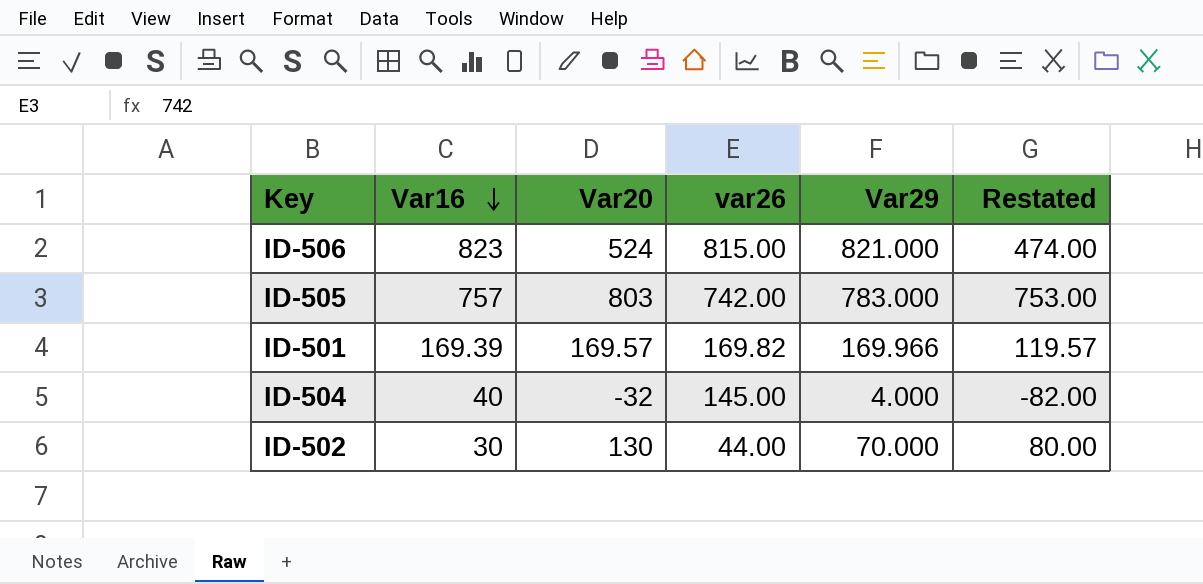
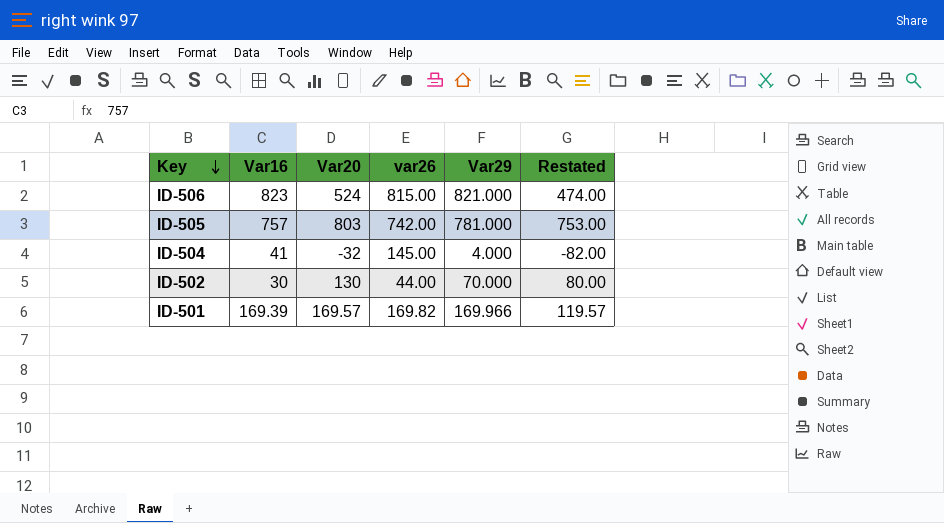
row order: Var16 descending -> Key descending
ID-505 | Var29: 783.000 -> 781.000
ID-504 | Var16: 40 -> 41

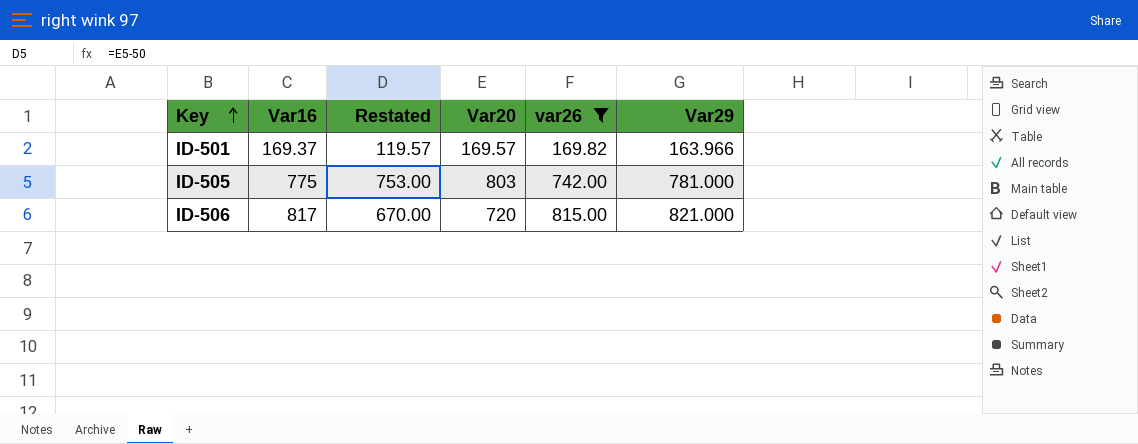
filter: none -> var26 >= 169.82
row order: Key descending -> Key ascending
column Restated | position: 6 -> 3
ID-501 | Var16: 169.39 -> 169.37
ID-501 | Var29: 169.966 -> 163.966
ID-505 | Var16: 757 -> 775
ID-506 | Var16: 823 -> 817
ID-506 | Restated: 474.00 -> 670.00
ID-506 | Var20: 524 -> 720

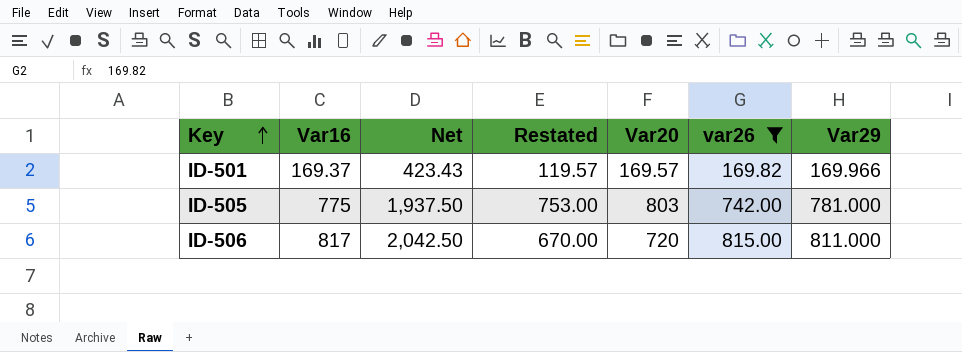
column Net | formula: none -> [Var16] * 2.5
ID-501 | Var29: 163.966 -> 169.966
ID-506 | Var29: 821.000 -> 811.000

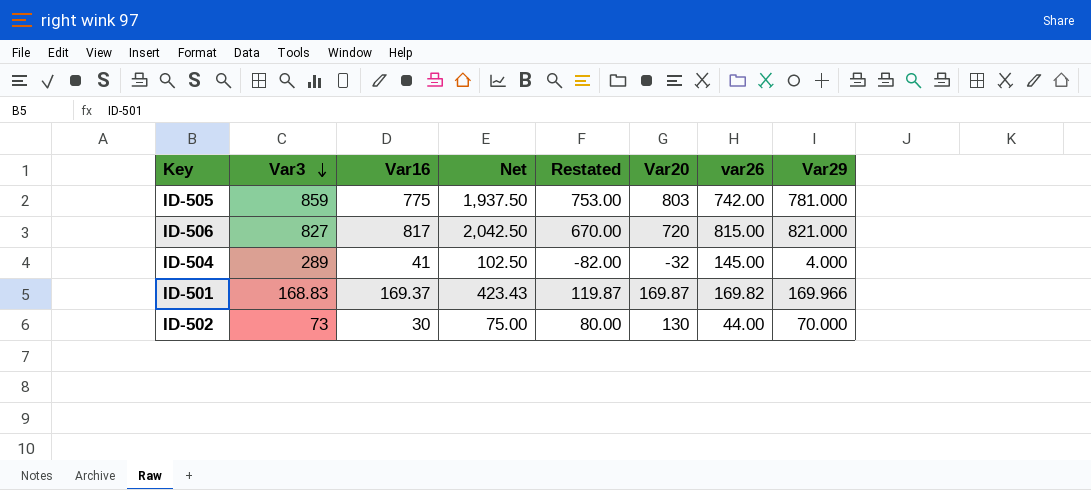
filter: var26 >= 169.82 -> none
row order: Key ascending -> Var3 descending
column Var3 | position: none -> 2
ID-506 | Var29: 811.000 -> 821.000
ID-501 | Restated: 119.57 -> 119.87
ID-501 | Var20: 169.57 -> 169.87

